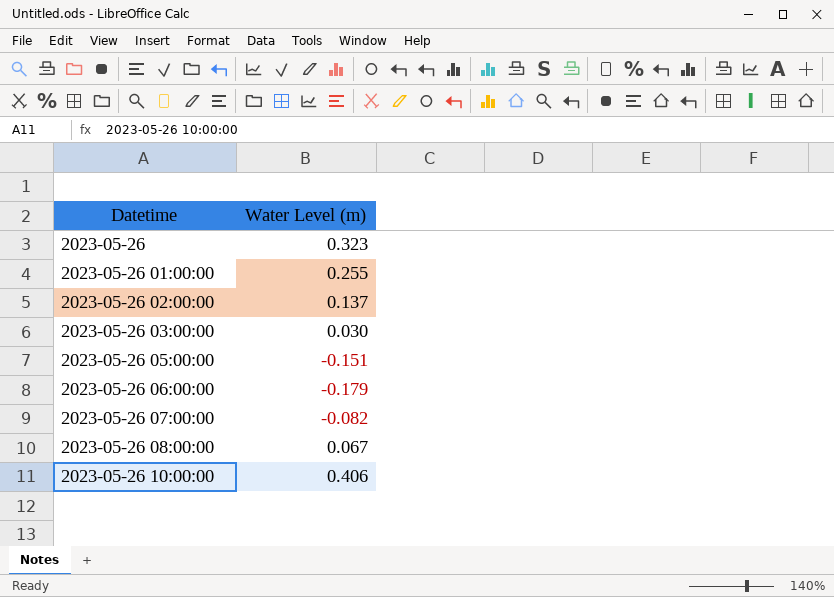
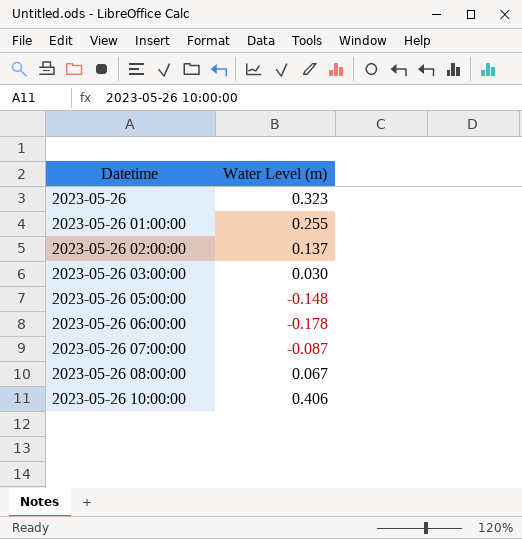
2023-05-26 05:00:00 | Water Level (m): -0.151 -> -0.148
2023-05-26 06:00:00 | Water Level (m): -0.179 -> -0.178
2023-05-26 07:00:00 | Water Level (m): -0.082 -> -0.087

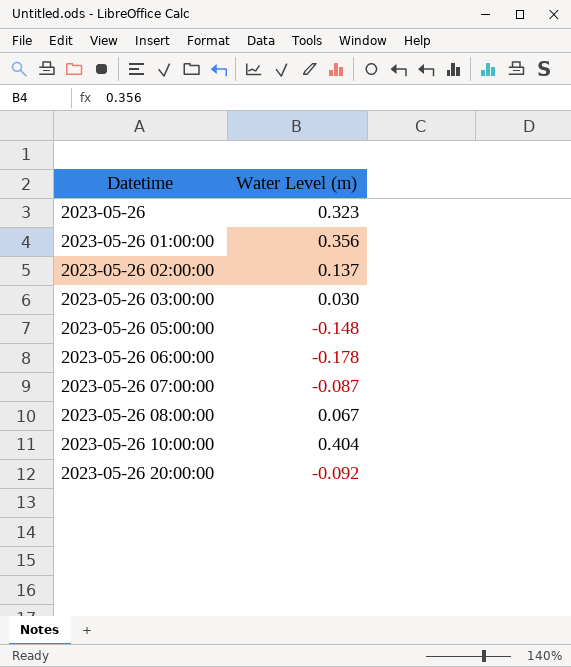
2023-05-26 01:00:00 | Water Level (m): 0.255 -> 0.356
2023-05-26 10:00:00 | Water Level (m): 0.406 -> 0.404
row 2023-05-26 20:00:00: none -> -0.092

